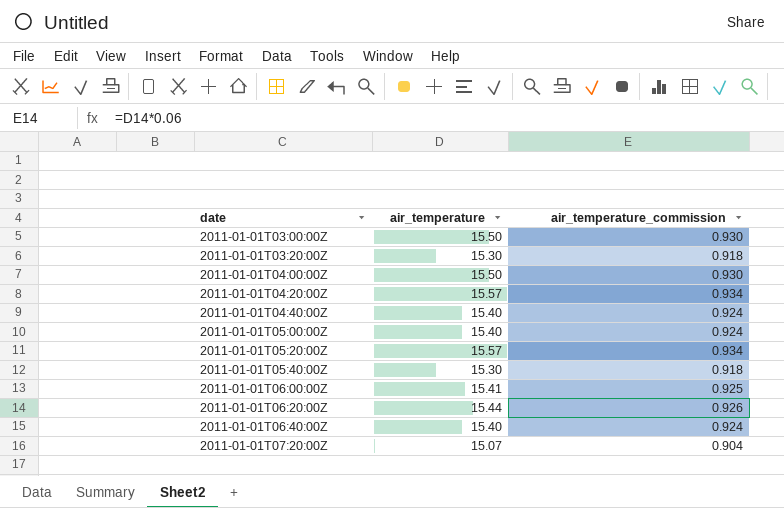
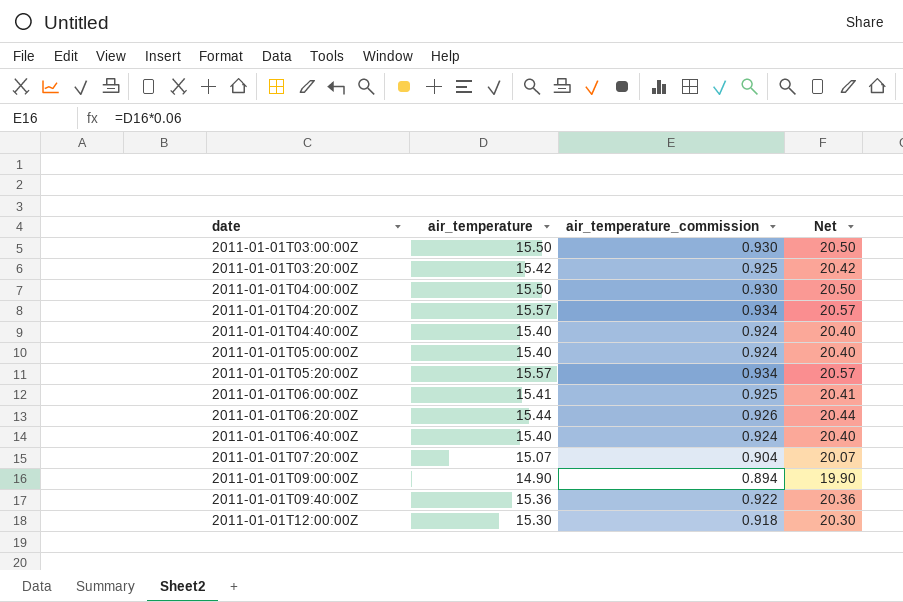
column Net | formula: none -> [air_temperature] + 5
row 2011-01-01T05:40:00Z: 15.30 | 0.918 -> none
2011-01-01T03:20:00Z | air_temperature: 15.30 -> 15.42
2011-01-01T03:20:00Z | air_temperature_commission: 0.918 -> 0.925
row 2011-01-01T09:00:00Z: none -> 14.90 | 0.894 | 19.90
row 2011-01-01T09:40:00Z: none -> 15.36 | 0.922 | 20.36
row 2011-01-01T12:00:00Z: none -> 15.30 | 0.918 | 20.30

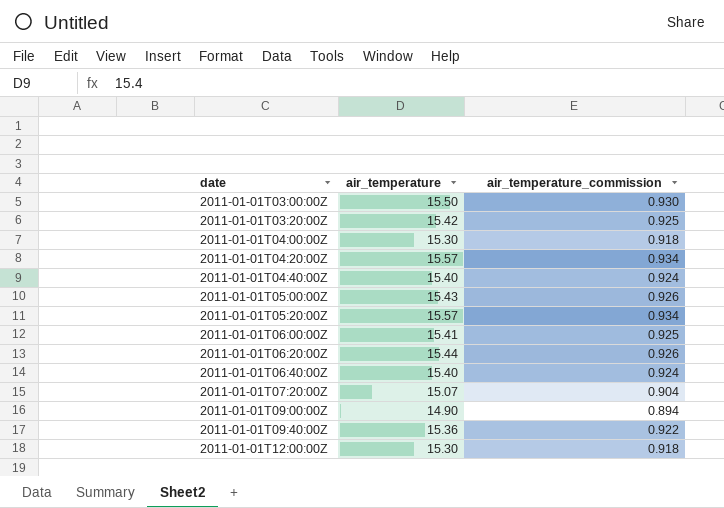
column Net | formula: [air_temperature] + 5 -> none
2011-01-01T04:00:00Z | air_temperature: 15.50 -> 15.30
2011-01-01T04:00:00Z | air_temperature_commission: 0.930 -> 0.918
2011-01-01T05:00:00Z | air_temperature: 15.40 -> 15.43
2011-01-01T05:00:00Z | air_temperature_commission: 0.924 -> 0.926

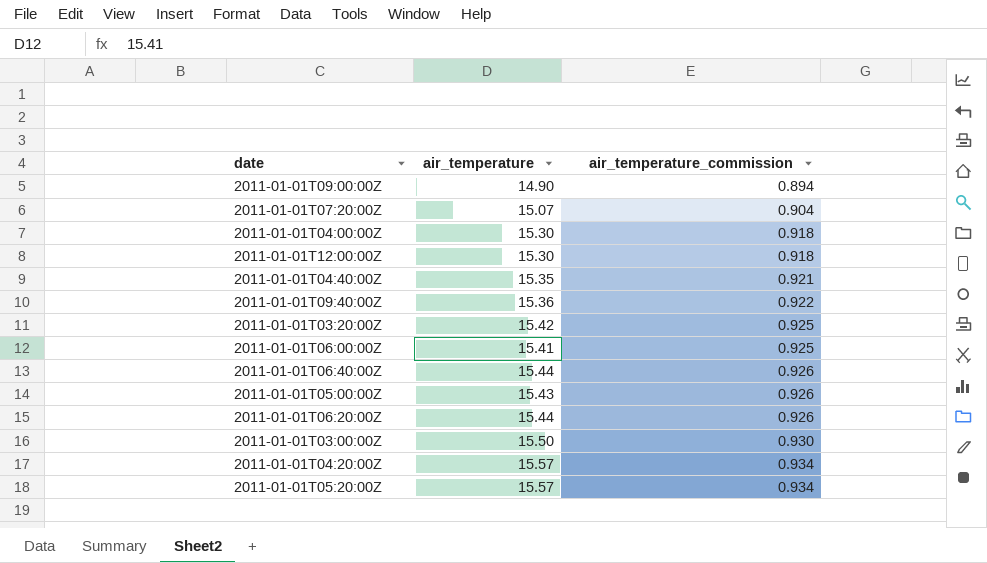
row order: date ascending -> air_temperature_commission ascending
2011-01-01T04:40:00Z | air_temperature: 15.40 -> 15.35
2011-01-01T04:40:00Z | air_temperature_commission: 0.924 -> 0.921
2011-01-01T06:40:00Z | air_temperature: 15.40 -> 15.44
2011-01-01T06:40:00Z | air_temperature_commission: 0.924 -> 0.926

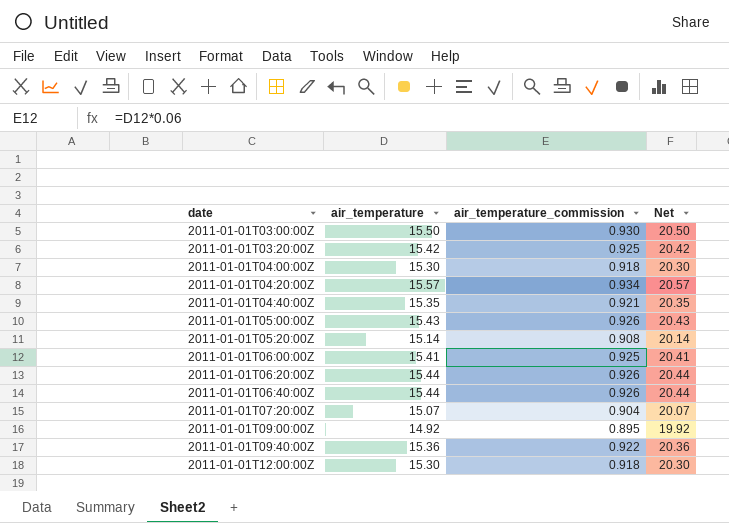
row order: air_temperature_commission ascending -> date ascending
column Net | formula: none -> [air_temperature] + 5
2011-01-01T05:20:00Z | air_temperature: 15.57 -> 15.14
2011-01-01T05:20:00Z | air_temperature_commission: 0.934 -> 0.908
2011-01-01T09:00:00Z | air_temperature: 14.90 -> 14.92
2011-01-01T09:00:00Z | air_temperature_commission: 0.894 -> 0.895

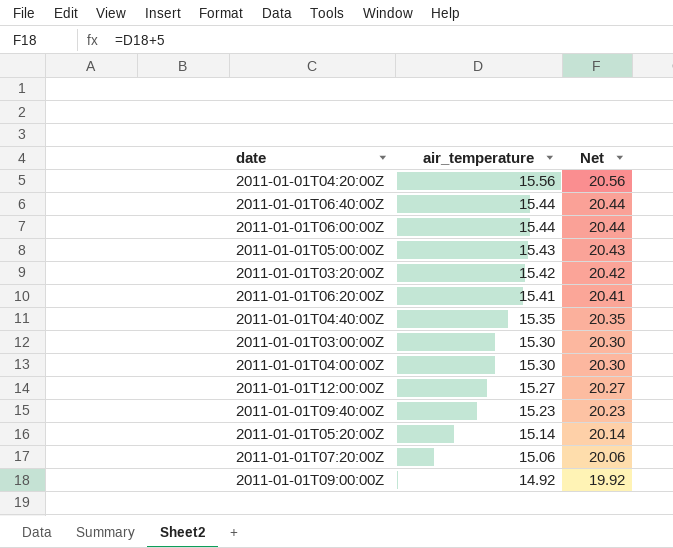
row order: date ascending -> air_temperature descending
column air_temperature_commission | formula: [air_temperature] * 0.06 -> none
2011-01-01T04:20:00Z | air_temperature: 15.57 -> 15.56
2011-01-01T04:20:00Z | Net: 20.57 -> 20.56
2011-01-01T06:00:00Z | air_temperature: 15.41 -> 15.44
2011-01-01T06:00:00Z | Net: 20.41 -> 20.44
2011-01-01T06:20:00Z | air_temperature: 15.44 -> 15.41
2011-01-01T06:20:00Z | Net: 20.44 -> 20.41
2011-01-01T03:00:00Z | air_temperature: 15.50 -> 15.30
2011-01-01T03:00:00Z | Net: 20.50 -> 20.30
2011-01-01T12:00:00Z | air_temperature: 15.30 -> 15.27
2011-01-01T12:00:00Z | Net: 20.30 -> 20.27
2011-01-01T09:40:00Z | air_temperature: 15.36 -> 15.23
2011-01-01T09:40:00Z | Net: 20.36 -> 20.23
2011-01-01T07:20:00Z | air_temperature: 15.07 -> 15.06
2011-01-01T07:20:00Z | Net: 20.07 -> 20.06

